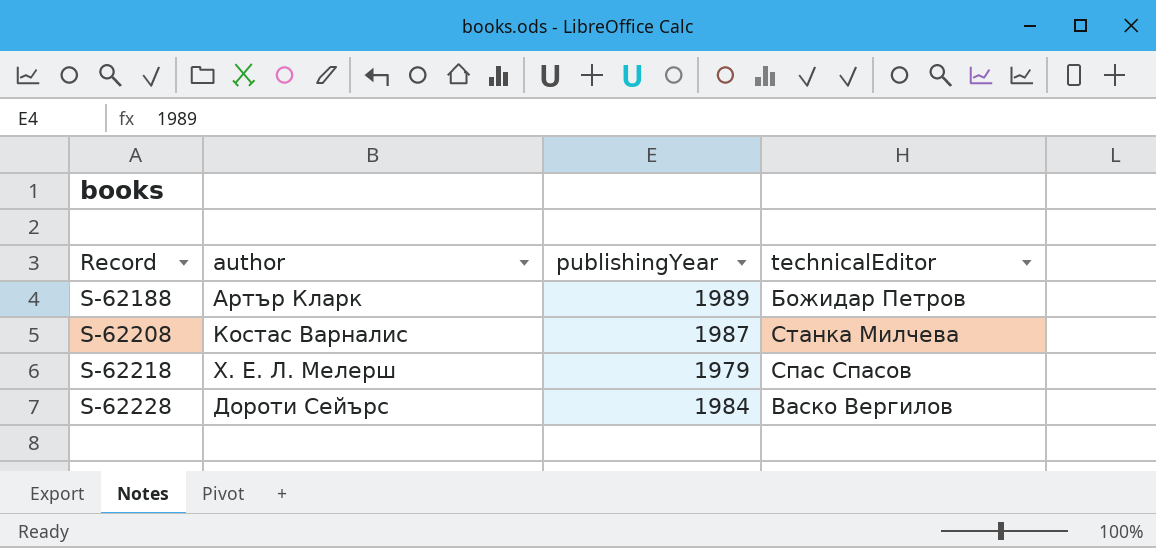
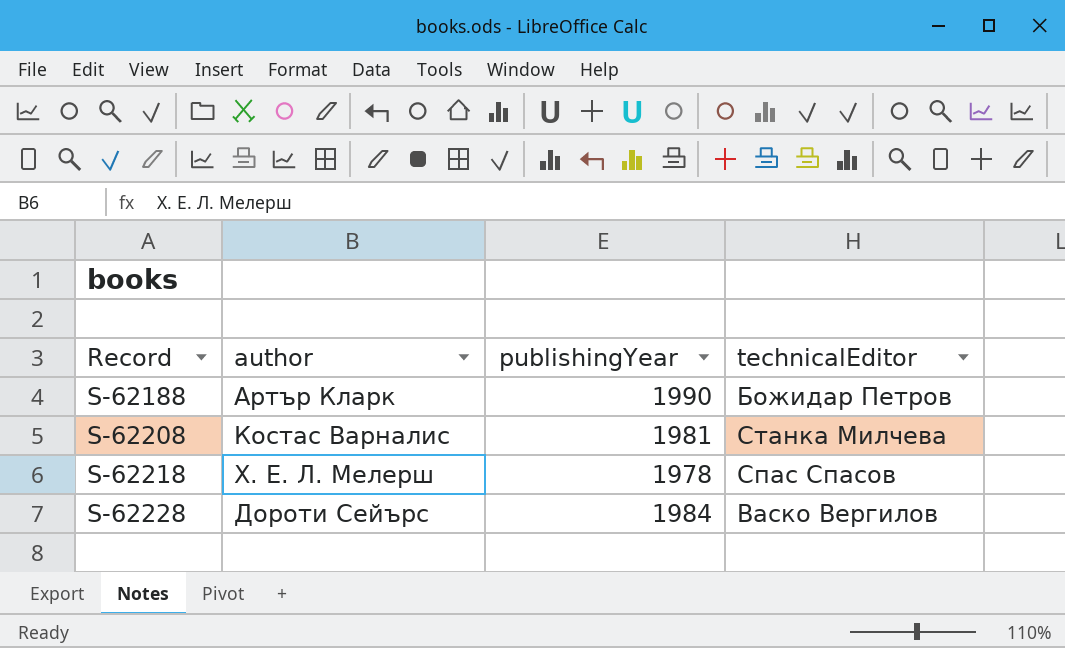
S-62188 | publishingYear: 1989 -> 1990
S-62208 | publishingYear: 1987 -> 1981
S-62218 | publishingYear: 1979 -> 1978

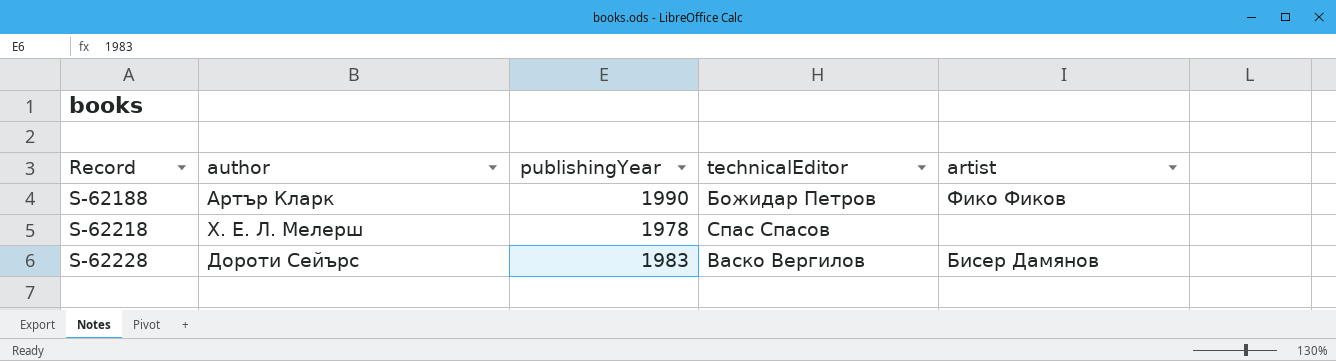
column artist | position: none -> 5
row S-62208: Костас Варналис | 1981 | Станка Милчева -> none
S-62228 | publishingYear: 1984 -> 1983

